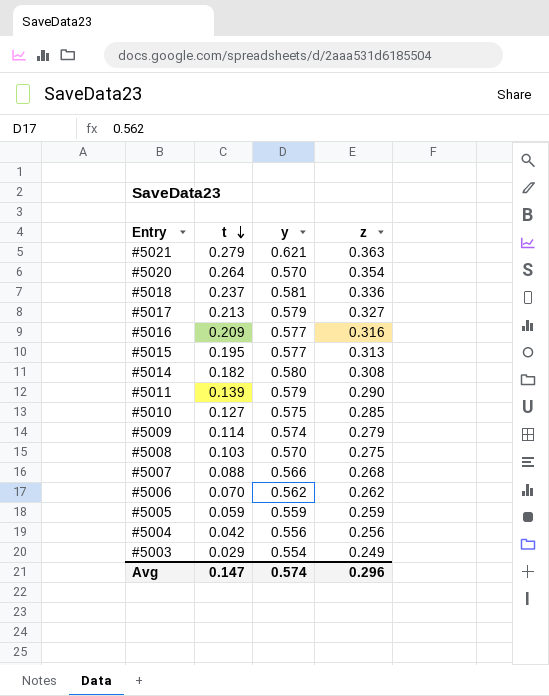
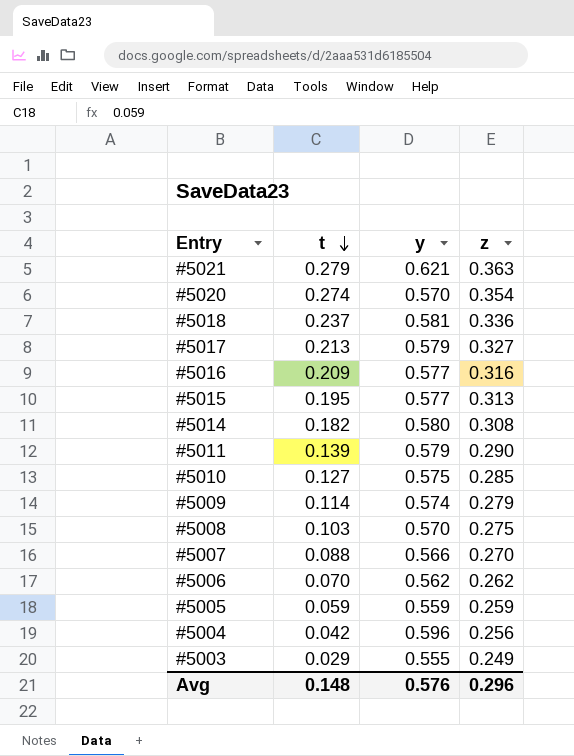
#5020 | t: 0.264 -> 0.274
#5007 | z: 0.268 -> 0.270
#5004 | y: 0.556 -> 0.596
#5003 | y: 0.554 -> 0.555
Avg | t: 0.147 -> 0.148
Avg | y: 0.574 -> 0.576

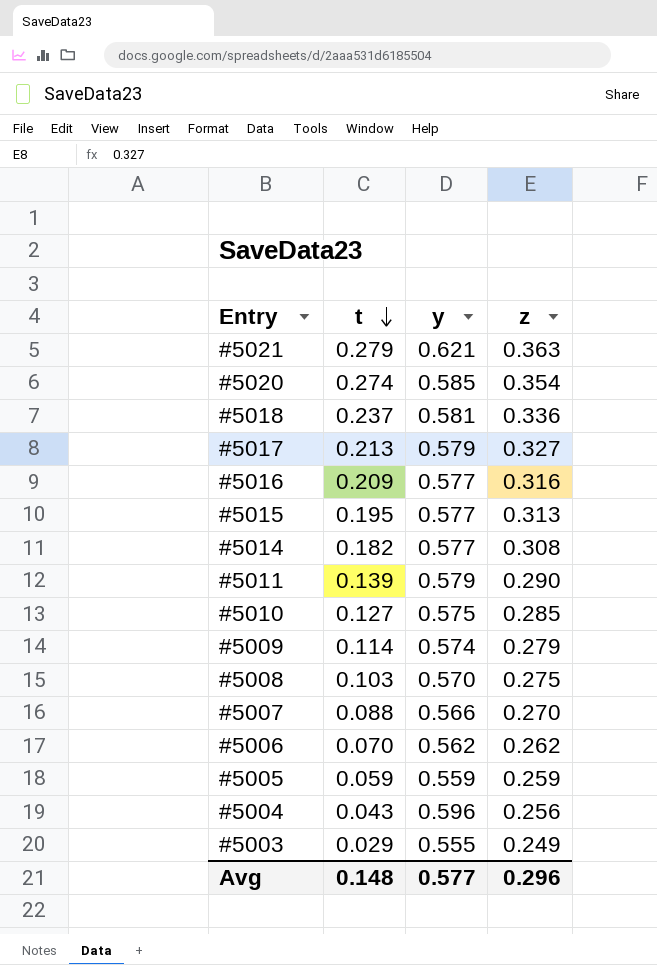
#5020 | y: 0.570 -> 0.585
#5014 | y: 0.580 -> 0.577
#5004 | t: 0.042 -> 0.043
Avg | y: 0.576 -> 0.577

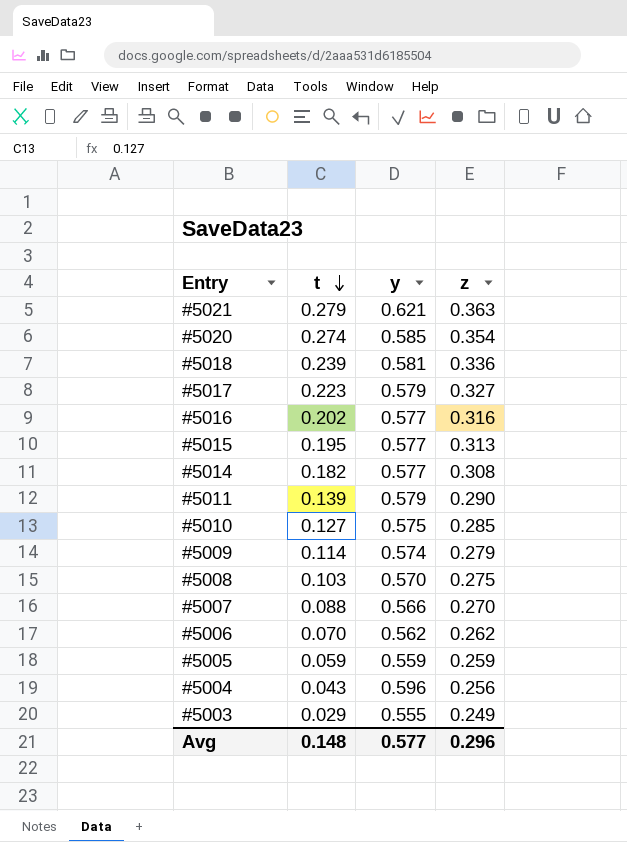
#5018 | t: 0.237 -> 0.239
#5017 | t: 0.213 -> 0.223
#5016 | t: 0.209 -> 0.202

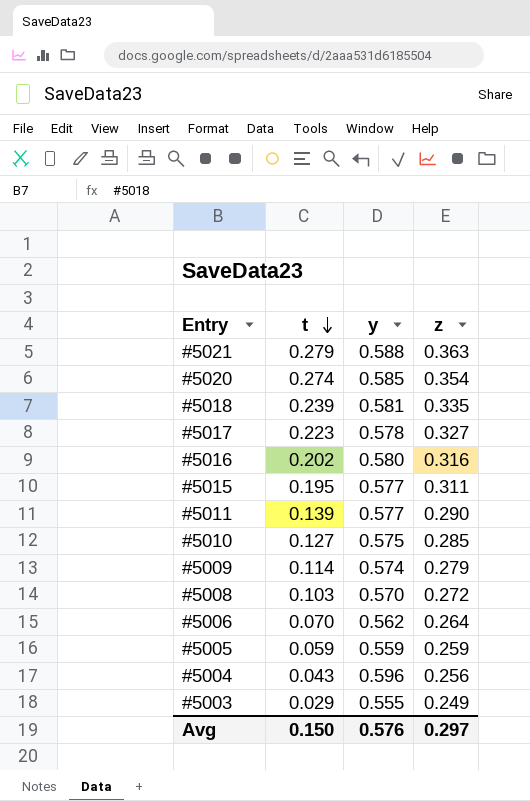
row #5014: 0.182 | 0.577 | 0.308 -> none
row #5007: 0.088 | 0.566 | 0.270 -> none
#5021 | y: 0.621 -> 0.588
#5018 | z: 0.336 -> 0.335
#5017 | y: 0.579 -> 0.578
#5016 | y: 0.577 -> 0.580
#5015 | z: 0.313 -> 0.311
#5011 | y: 0.579 -> 0.577
#5008 | z: 0.275 -> 0.272
#5006 | z: 0.262 -> 0.264
Avg | t: 0.148 -> 0.150
Avg | y: 0.577 -> 0.576
Avg | z: 0.296 -> 0.297

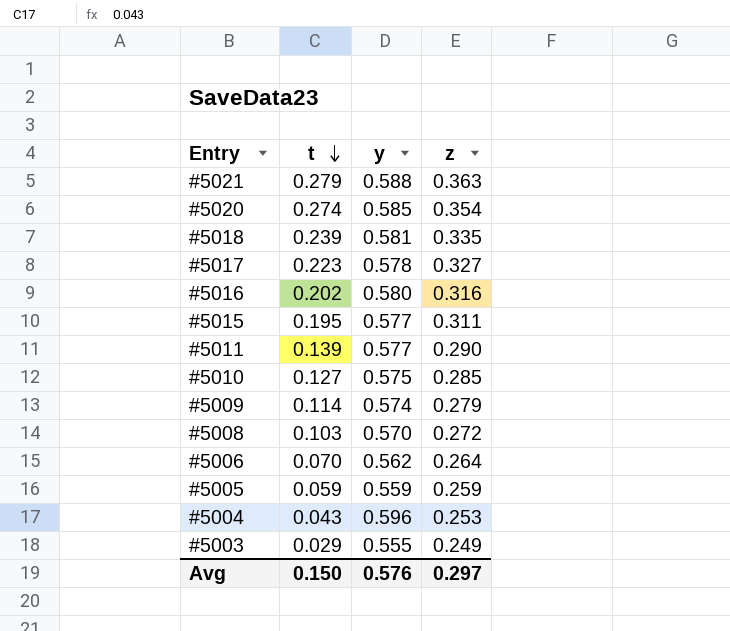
#5004 | z: 0.256 -> 0.253

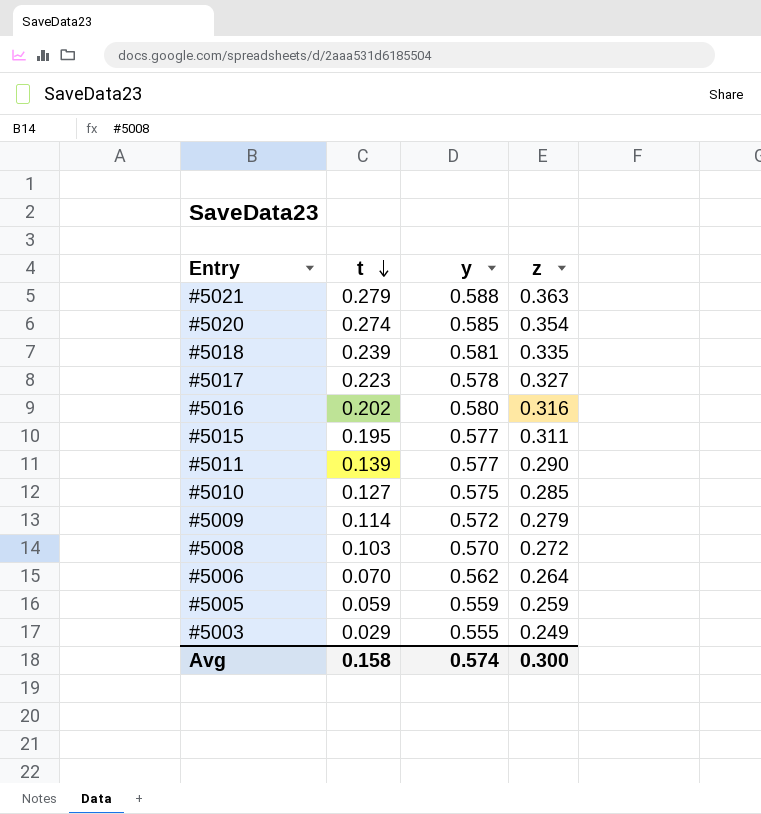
row #5004: 0.043 | 0.596 | 0.253 -> none
#5009 | y: 0.574 -> 0.572
Avg | t: 0.150 -> 0.158
Avg | y: 0.576 -> 0.574
Avg | z: 0.297 -> 0.300

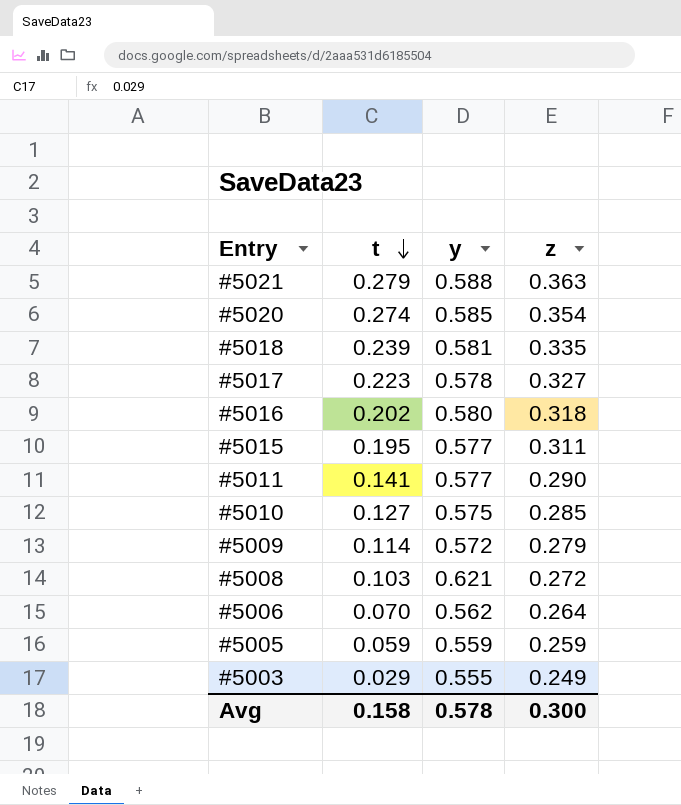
#5016 | z: 0.316 -> 0.318
#5011 | t: 0.139 -> 0.141
#5008 | y: 0.570 -> 0.621
Avg | y: 0.574 -> 0.578

